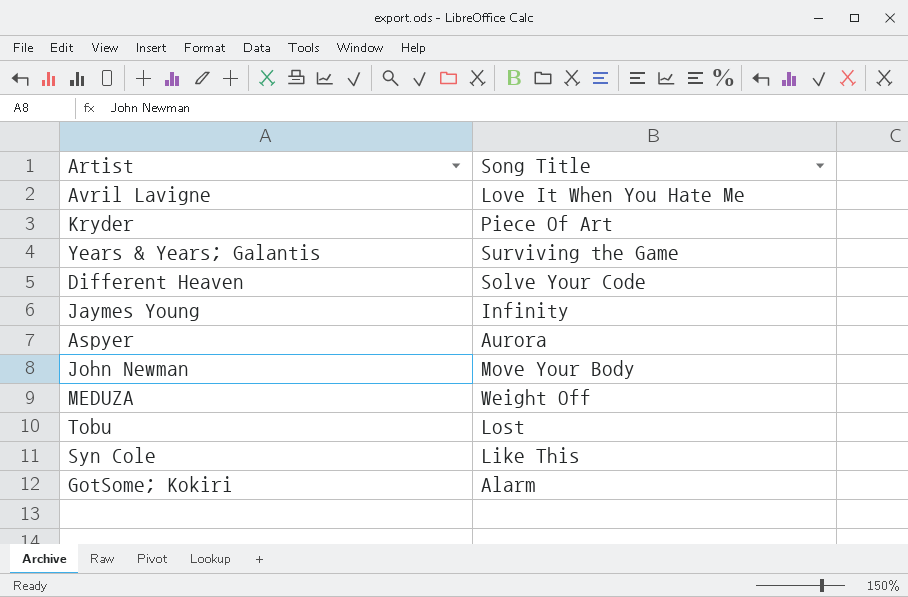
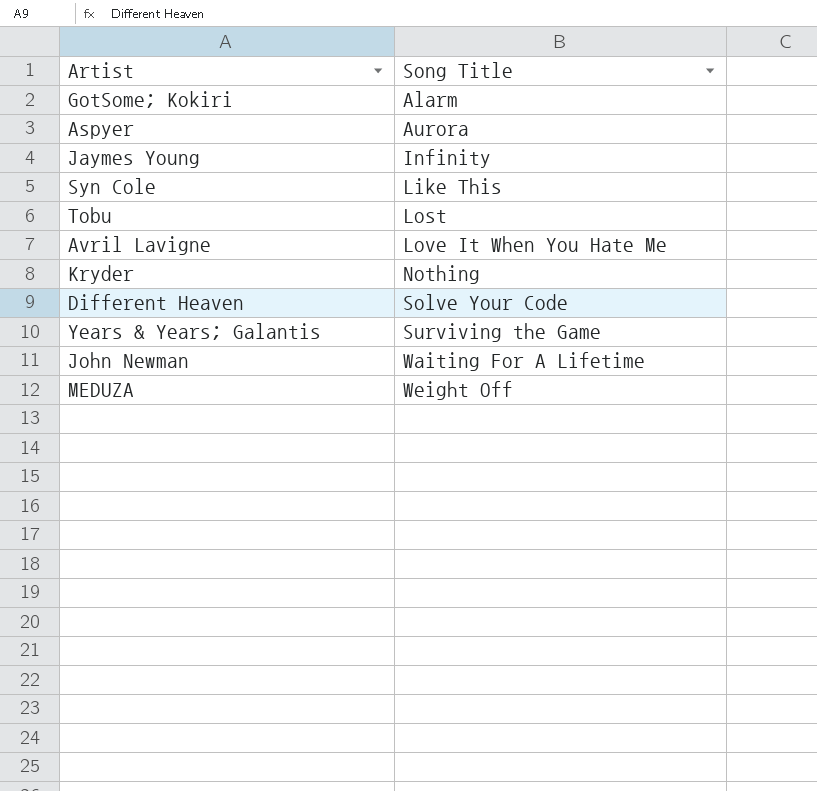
row order: none -> Song Title ascending
Kryder | Song Title: Piece Of Art -> Nothing
John Newman | Song Title: Move Your Body -> Waiting For A Lifetime

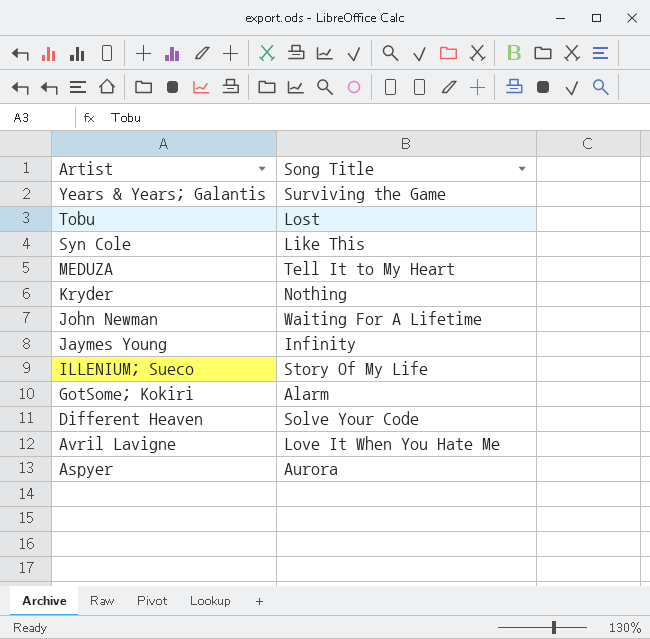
row order: Song Title ascending -> Artist descending
MEDUZA | Song Title: Weight Off -> Tell It to My Heart
row ILLENIUM; Sueco: none -> Story Of My Life

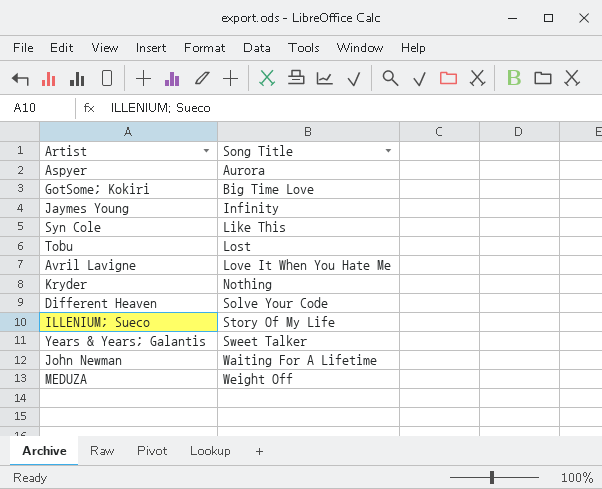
row order: Artist descending -> Song Title ascending
GotSome; Kokiri | Song Title: Alarm -> Big Time Love
Years & Years; Galantis | Song Title: Surviving the Game -> Sweet Talker
MEDUZA | Song Title: Tell It to My Heart -> Weight Off

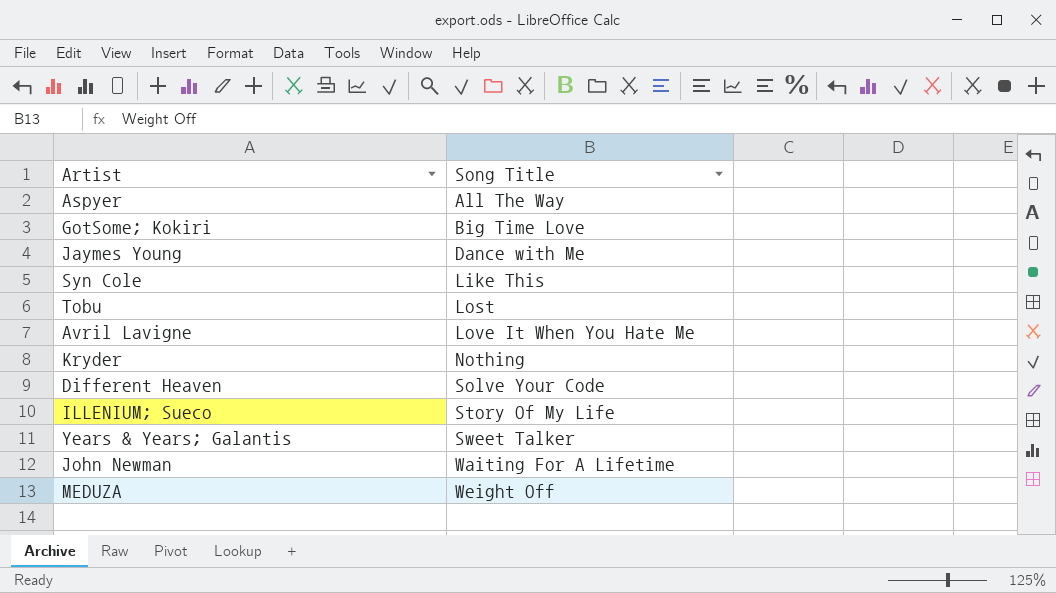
Aspyer | Song Title: Aurora -> All The Way
Jaymes Young | Song Title: Infinity -> Dance with Me

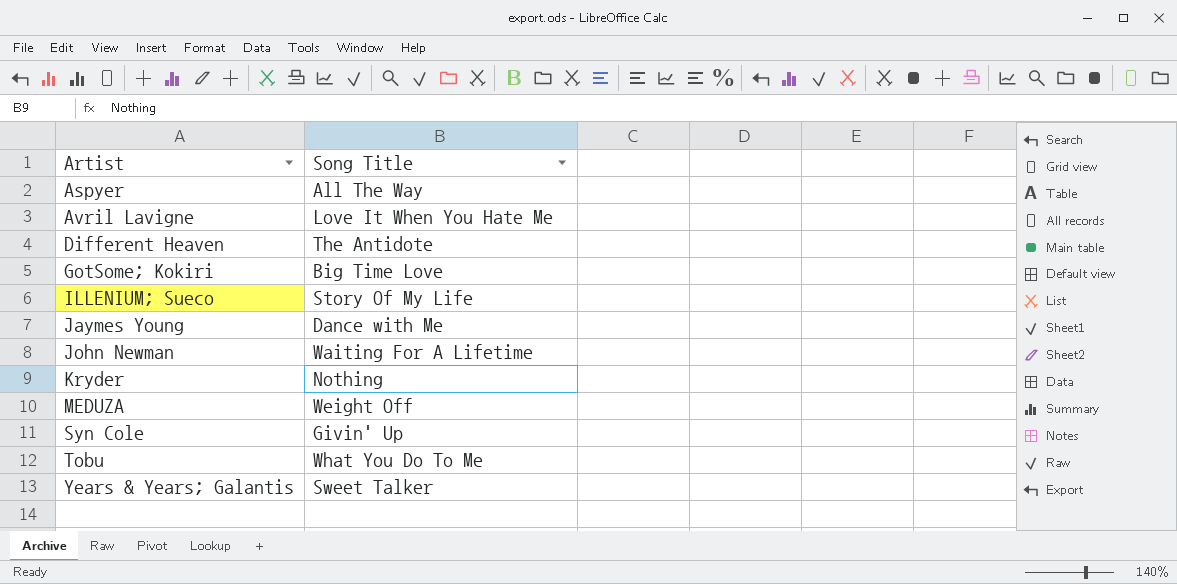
row order: Song Title ascending -> Artist ascending
Different Heaven | Song Title: Solve Your Code -> The Antidote
Syn Cole | Song Title: Like This -> Givin' Up
Tobu | Song Title: Lost -> What You Do To Me

